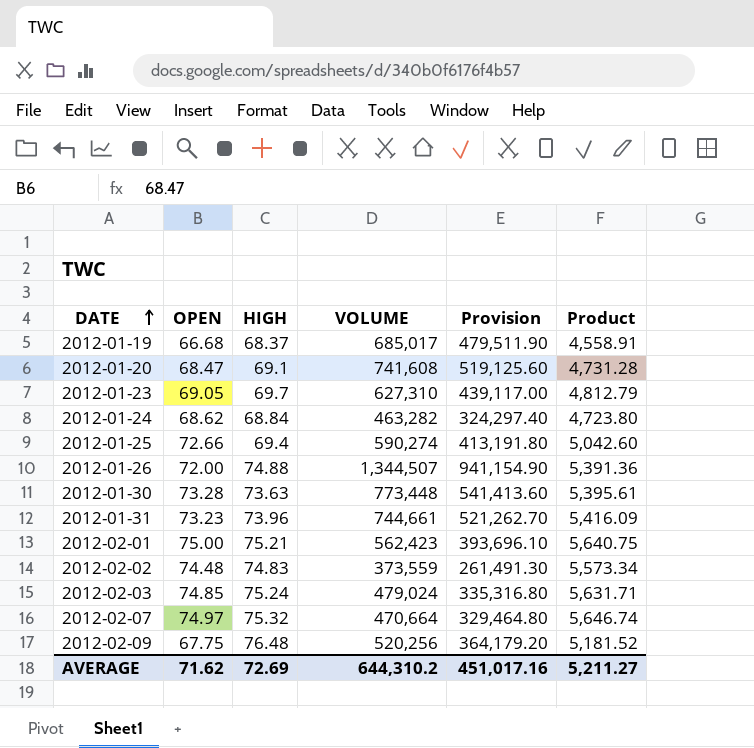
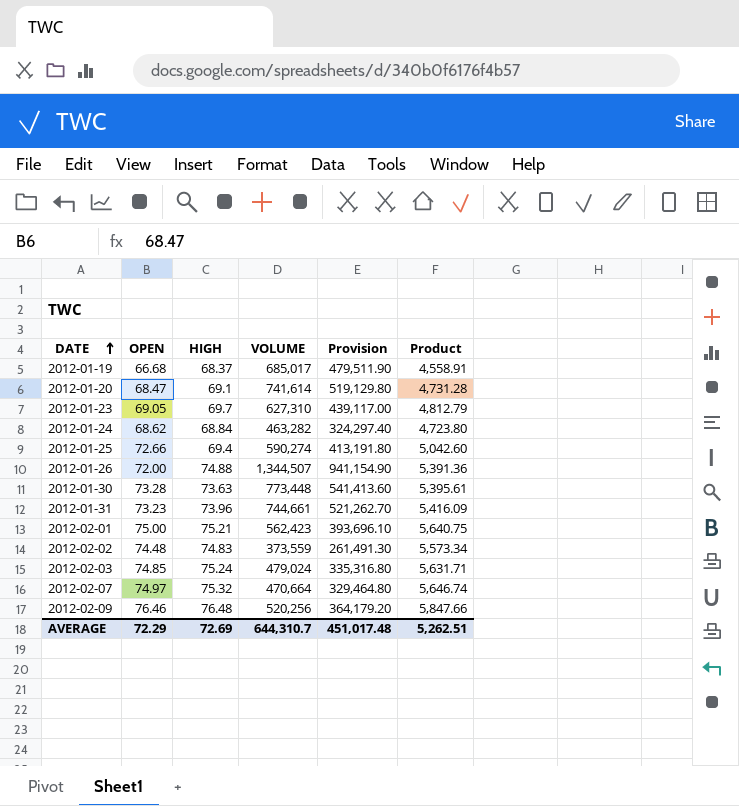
2012-01-20 | VOLUME: 741,608 -> 741,614
2012-01-20 | Provision: 519,125.60 -> 519,129.80
2012-02-09 | OPEN: 67.75 -> 76.46
2012-02-09 | Product: 5,181.52 -> 5,847.66
AVERAGE | OPEN: 71.62 -> 72.29
AVERAGE | VOLUME: 644,310.2 -> 644,310.7
AVERAGE | Provision: 451,017.16 -> 451,017.48
AVERAGE | Product: 5,211.27 -> 5,262.51

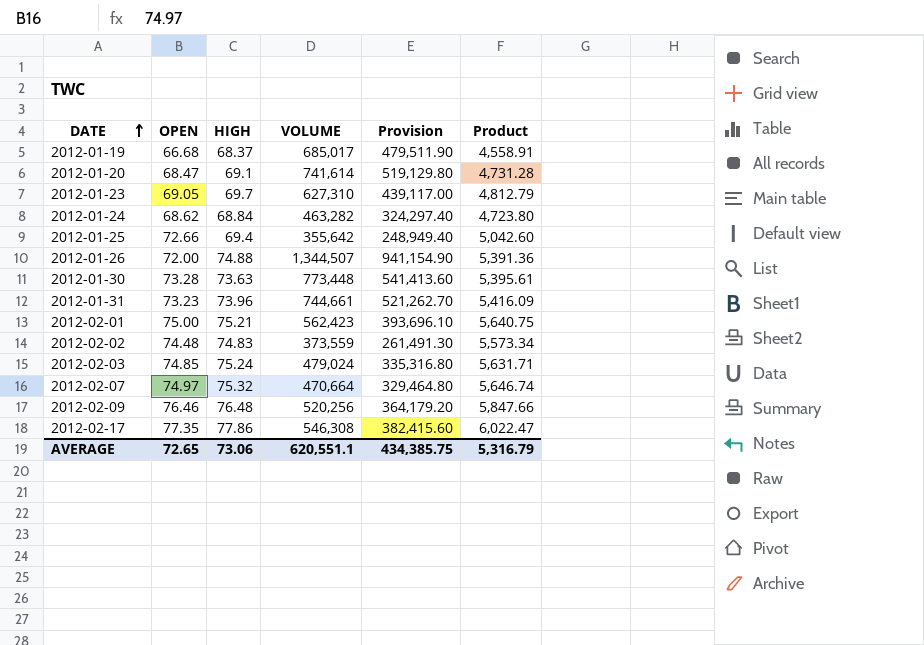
2012-01-25 | VOLUME: 590,274 -> 355,642
2012-01-25 | Provision: 413,191.80 -> 248,949.40
row 2012-02-17: none -> 77.35 | 77.86 | 546,308 | 382,415.60 | 6,022.47
AVERAGE | OPEN: 72.29 -> 72.65
AVERAGE | HIGH: 72.69 -> 73.06
AVERAGE | VOLUME: 644,310.7 -> 620,551.1
AVERAGE | Provision: 451,017.48 -> 434,385.75
AVERAGE | Product: 5,262.51 -> 5,316.79

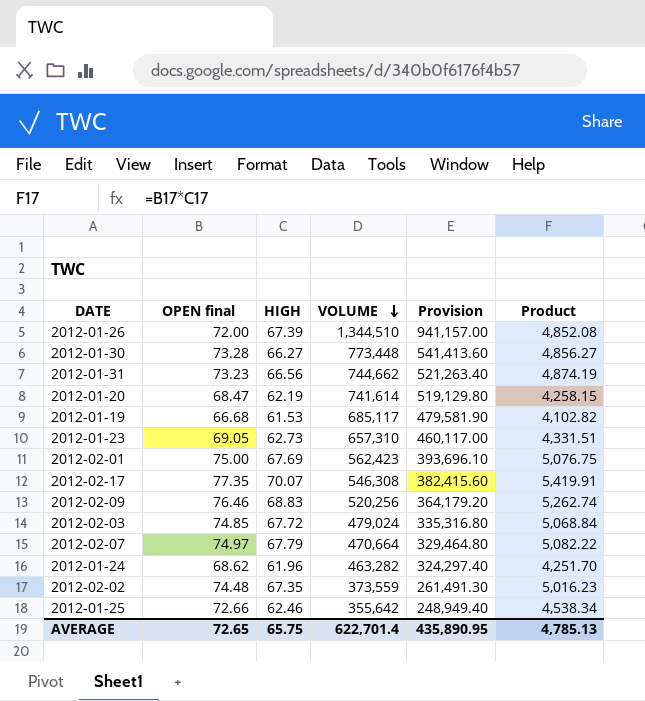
row order: DATE ascending -> VOLUME descending
column name: OPEN -> OPEN final
2012-01-26 | HIGH: 74.88 -> 67.39
2012-01-26 | VOLUME: 1,344,507 -> 1,344,510
2012-01-26 | Provision: 941,154.90 -> 941,157.00
2012-01-26 | Product: 5,391.36 -> 4,852.08
2012-01-30 | HIGH: 73.63 -> 66.27
2012-01-30 | Product: 5,395.61 -> 4,856.27
2012-01-31 | HIGH: 73.96 -> 66.56
2012-01-31 | VOLUME: 744,661 -> 744,662
2012-01-31 | Provision: 521,262.70 -> 521,263.40
2012-01-31 | Product: 5,416.09 -> 4,874.19
2012-01-20 | HIGH: 69.1 -> 62.19
2012-01-20 | Product: 4,731.28 -> 4,258.15
2012-01-19 | HIGH: 68.37 -> 61.53
2012-01-19 | VOLUME: 685,017 -> 685,117
2012-01-19 | Provision: 479,511.90 -> 479,581.90
2012-01-19 | Product: 4,558.91 -> 4,102.82
2012-01-23 | HIGH: 69.7 -> 62.73
2012-01-23 | VOLUME: 627,310 -> 657,310
2012-01-23 | Provision: 439,117.00 -> 460,117.00
2012-01-23 | Product: 4,812.79 -> 4,331.51
2012-02-01 | HIGH: 75.21 -> 67.69
2012-02-01 | Product: 5,640.75 -> 5,076.75
2012-02-17 | HIGH: 77.86 -> 70.07
2012-02-17 | Product: 6,022.47 -> 5,419.91
2012-02-09 | HIGH: 76.48 -> 68.83
2012-02-09 | Product: 5,847.66 -> 5,262.74
2012-02-03 | HIGH: 75.24 -> 67.72
2012-02-03 | Product: 5,631.71 -> 5,068.84
2012-02-07 | HIGH: 75.32 -> 67.79
2012-02-07 | Product: 5,646.74 -> 5,082.22
2012-01-24 | HIGH: 68.84 -> 61.96
2012-01-24 | Product: 4,723.80 -> 4,251.70
2012-02-02 | HIGH: 74.83 -> 67.35
2012-02-02 | Product: 5,573.34 -> 5,016.23
2012-01-25 | HIGH: 69.4 -> 62.46
2012-01-25 | Product: 5,042.60 -> 4,538.34
AVERAGE | HIGH: 73.06 -> 65.75
AVERAGE | VOLUME: 620,551.1 -> 622,701.4
AVERAGE | Provision: 434,385.75 -> 435,890.95
AVERAGE | Product: 5,316.79 -> 4,785.13

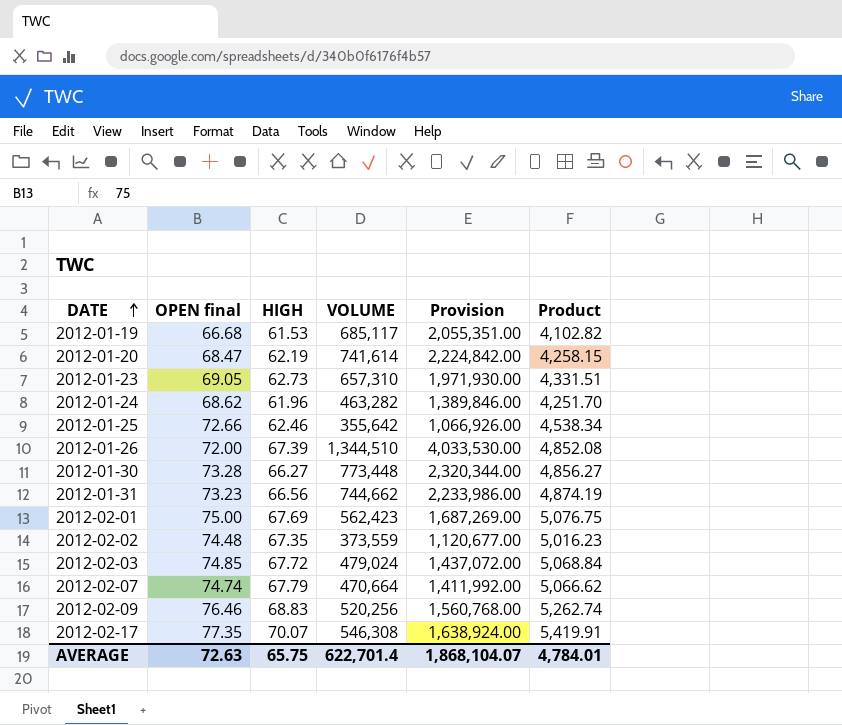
row order: VOLUME descending -> DATE ascending
column Provision | formula: [VOLUME] * 0.7 -> [VOLUME] * 3
2012-02-07 | OPEN final: 74.97 -> 74.74
2012-02-07 | Product: 5,082.22 -> 5,066.62
AVERAGE | OPEN final: 72.65 -> 72.63
AVERAGE | Provision: 435,890.95 -> 1,868,104.07
AVERAGE | Product: 4,785.13 -> 4,784.01

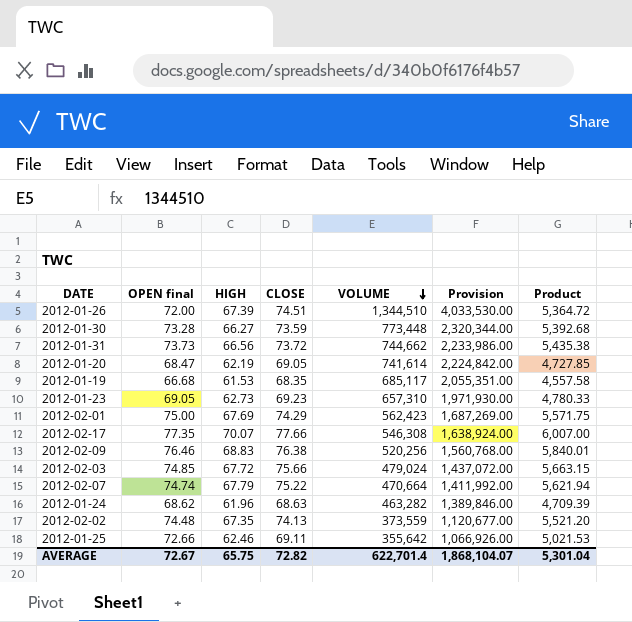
row order: DATE ascending -> VOLUME descending
column CLOSE | position: none -> 4
column Product | formula: [OPEN final] * [HIGH] -> [OPEN final] * [CLOSE]
2012-01-31 | OPEN final: 73.23 -> 73.73
AVERAGE | OPEN final: 72.63 -> 72.67
AVERAGE | Product: 4,784.01 -> 5,301.04

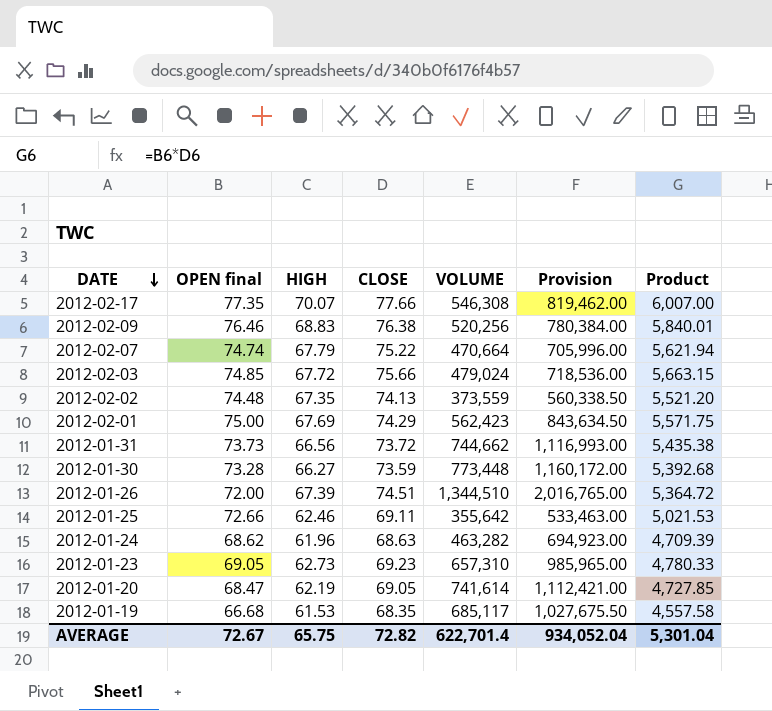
row order: VOLUME descending -> DATE descending
column Provision | formula: [VOLUME] * 3 -> [VOLUME] * 1.5
AVERAGE | Provision: 1,868,104.07 -> 934,052.04

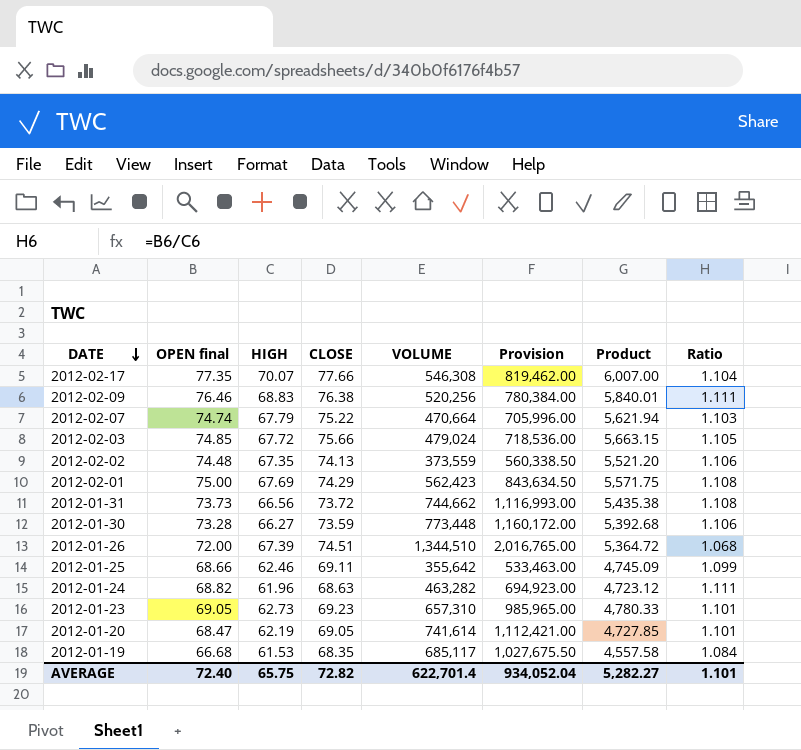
column Ratio | formula: none -> [OPEN final] / [HIGH]
2012-01-25 | OPEN final: 72.66 -> 68.66
2012-01-25 | Product: 5,021.53 -> 4,745.09
2012-01-24 | OPEN final: 68.62 -> 68.82
2012-01-24 | Product: 4,709.39 -> 4,723.12
AVERAGE | OPEN final: 72.67 -> 72.40
AVERAGE | Product: 5,301.04 -> 5,282.27

